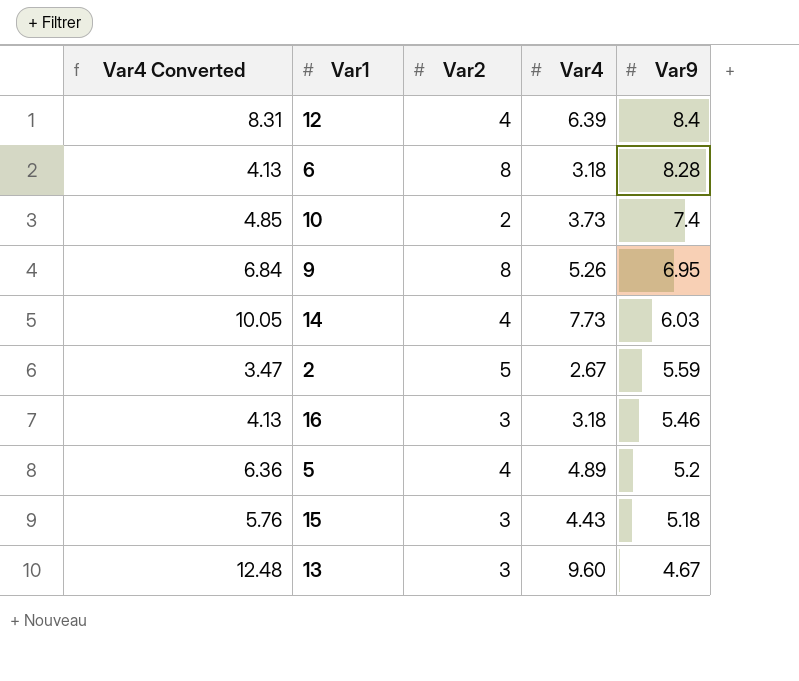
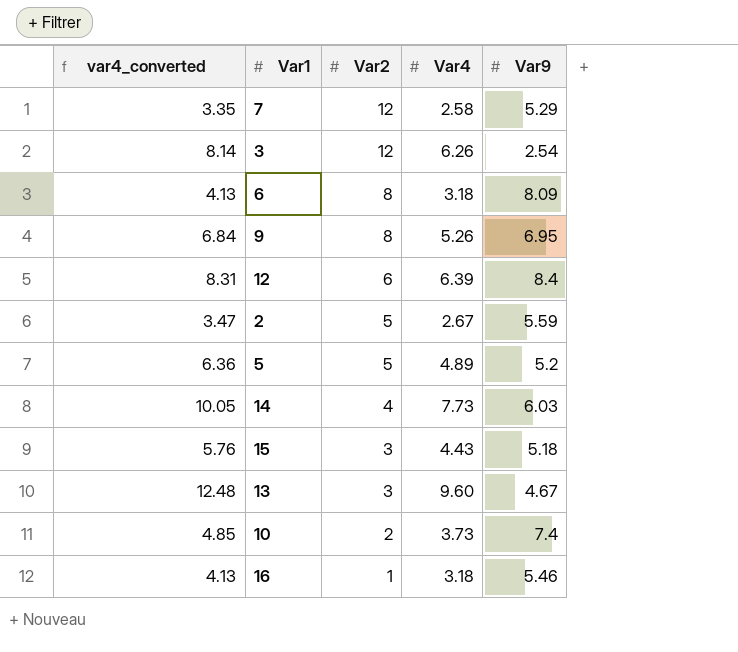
row order: Var9 descending -> Var2 descending
column name: Var4 Converted -> var4_converted
row 7: none -> 3.35 | 12 | 2.58 | 5.29
row 3: none -> 8.14 | 12 | 6.26 | 2.54
6 | Var9: 8.28 -> 8.09
12 | Var2: 4 -> 6
5 | Var2: 4 -> 5
16 | Var2: 3 -> 1

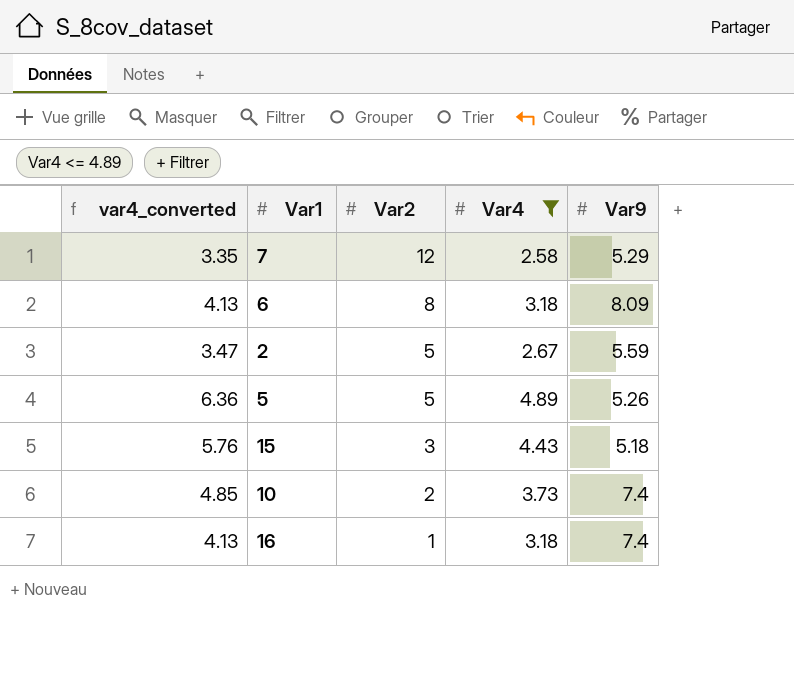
filter: none -> Var4 <= 4.89
5 | Var9: 5.2 -> 5.26
16 | Var9: 5.46 -> 7.4

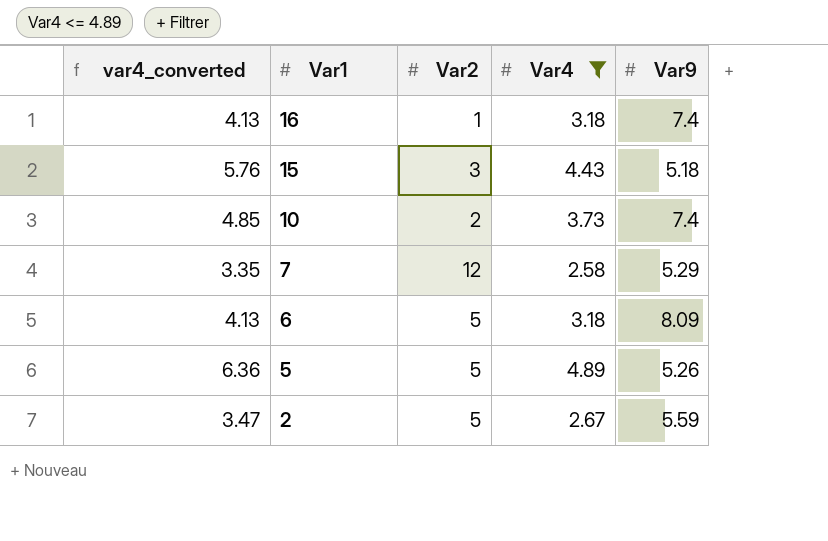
row order: Var2 descending -> Var1 descending
6 | Var2: 8 -> 5

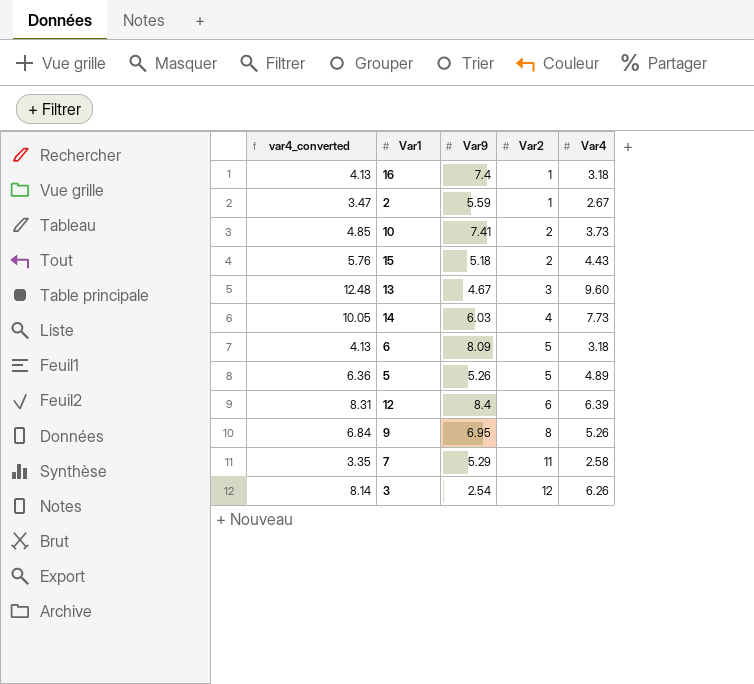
filter: Var4 <= 4.89 -> none
row order: Var1 descending -> Var2 ascending
column Var9 | position: 5 -> 3
2 | Var2: 5 -> 1
10 | Var9: 7.4 -> 7.41
15 | Var2: 3 -> 2
7 | Var2: 12 -> 11

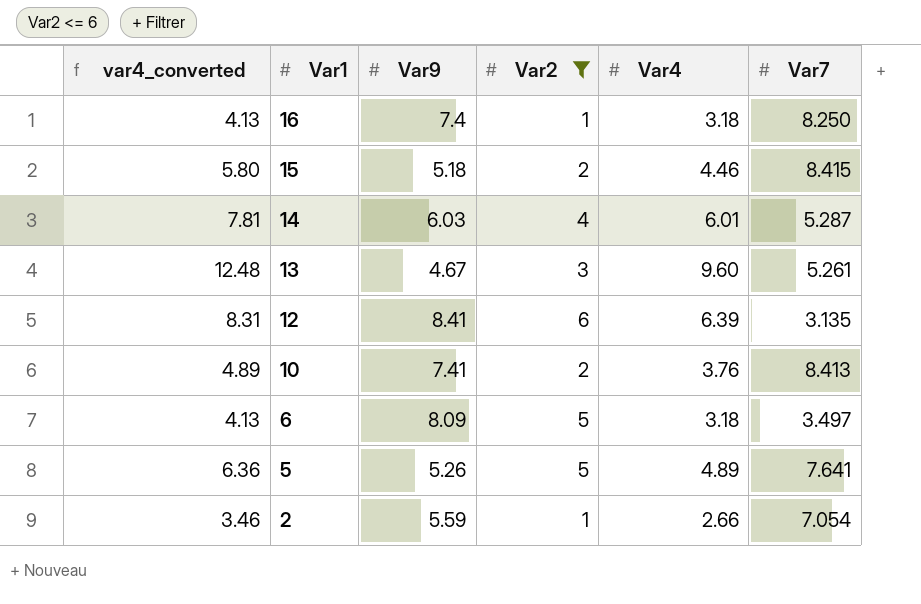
filter: none -> Var2 <= 6
row order: Var2 ascending -> Var1 descending
column Var7 | position: none -> 6
15 | var4_converted: 5.76 -> 5.80
15 | Var4: 4.43 -> 4.46
14 | var4_converted: 10.05 -> 7.81
14 | Var4: 7.73 -> 6.01
12 | Var9: 8.4 -> 8.41
10 | var4_converted: 4.85 -> 4.89
10 | Var4: 3.73 -> 3.76
2 | var4_converted: 3.47 -> 3.46
2 | Var4: 2.67 -> 2.66

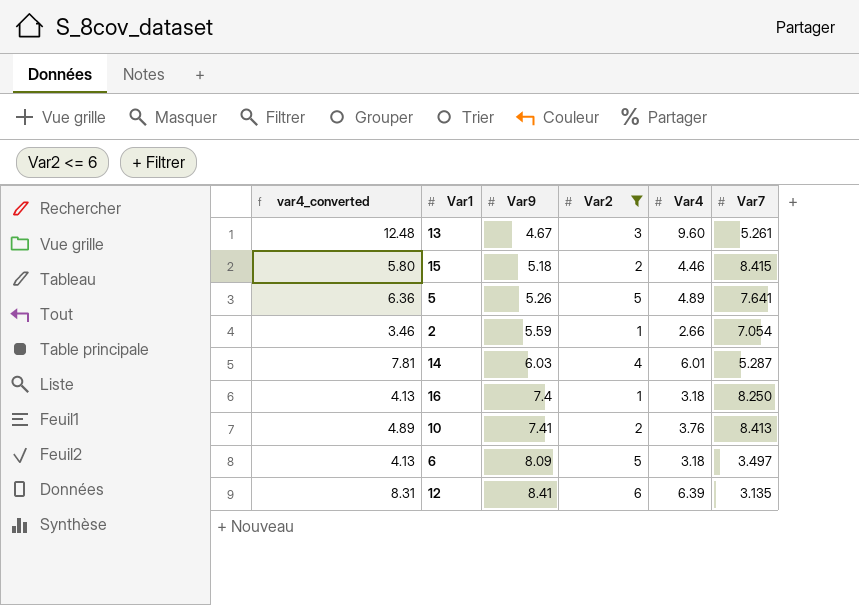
row order: Var1 descending -> Var9 ascending

